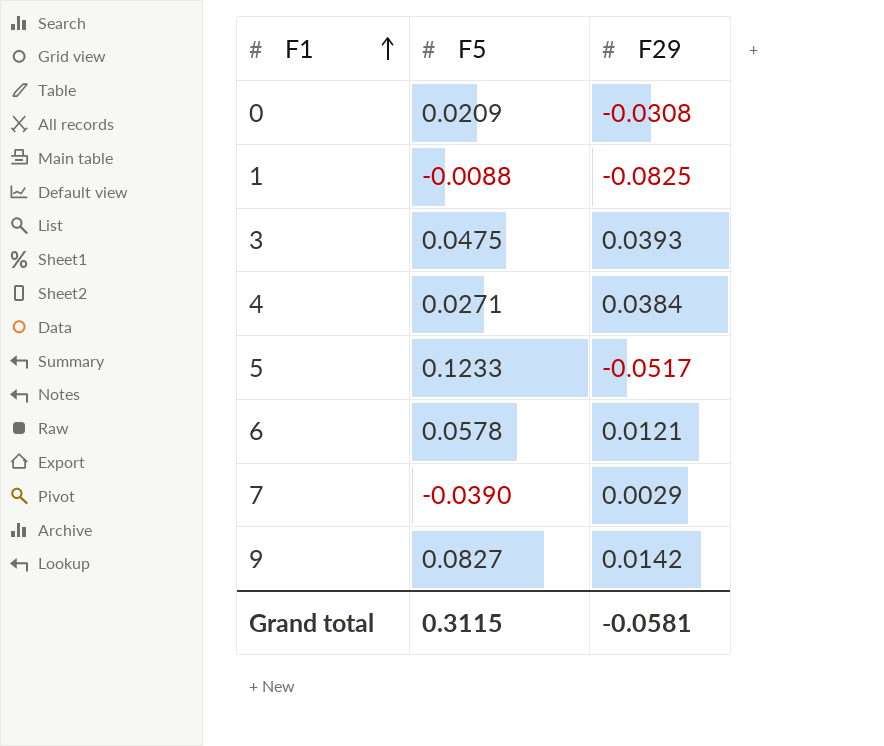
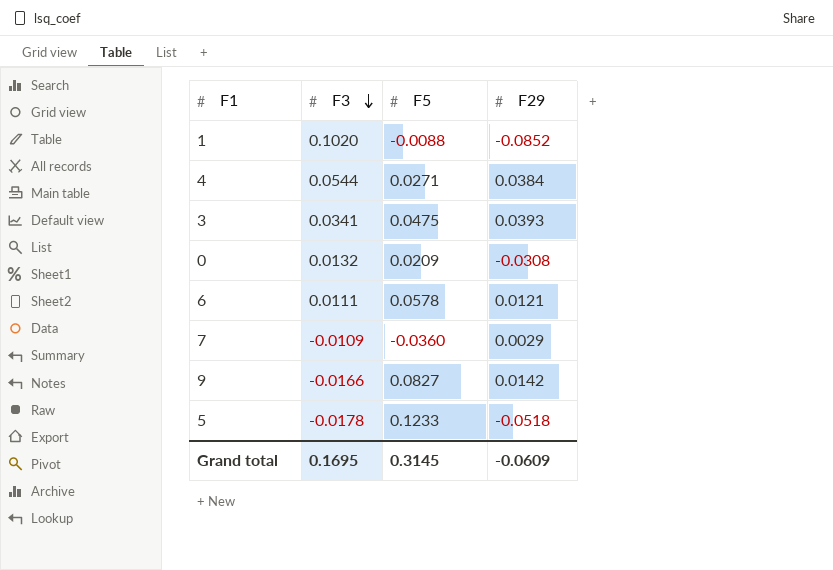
row order: F1 ascending -> F3 descending
column F3 | position: none -> 2
1 | F29: -0.0825 -> -0.0852
7 | F5: -0.0390 -> -0.0360
5 | F29: -0.0517 -> -0.0518
Grand total | F5: 0.3115 -> 0.3145
Grand total | F29: -0.0581 -> -0.0609

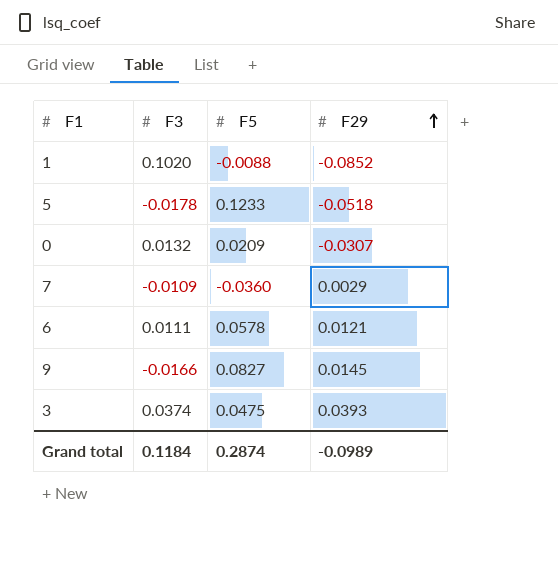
row order: F3 descending -> F29 ascending
row 4: 0.0544 | 0.0271 | 0.0384 -> none
0 | F29: -0.0308 -> -0.0307
9 | F29: 0.0142 -> 0.0145
3 | F3: 0.0341 -> 0.0374
Grand total | F3: 0.1695 -> 0.1184
Grand total | F5: 0.3145 -> 0.2874
Grand total | F29: -0.0609 -> -0.0989

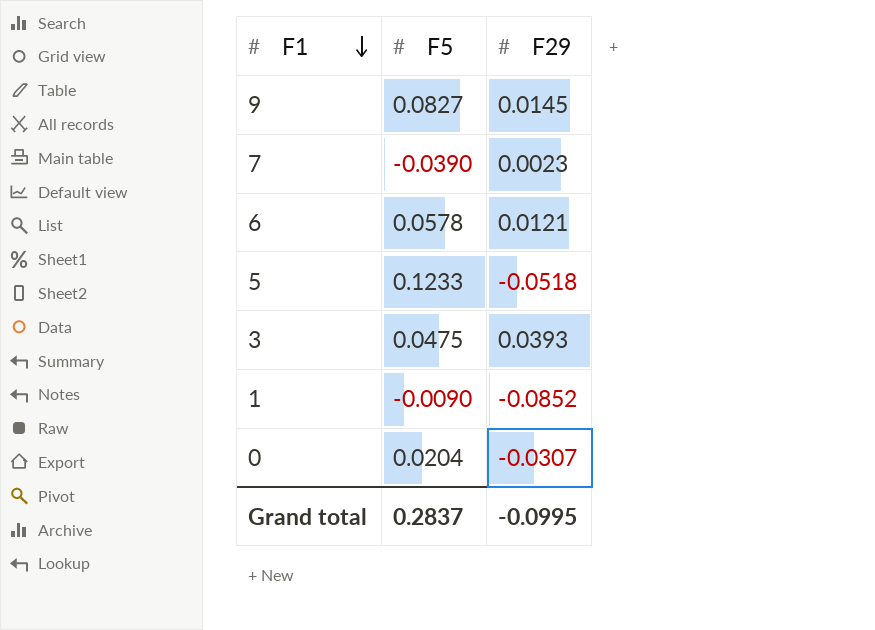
row order: F29 ascending -> F1 descending
column F3 | position: 2 -> none
7 | F5: -0.0360 -> -0.0390
7 | F29: 0.0029 -> 0.0023
1 | F5: -0.0088 -> -0.0090
0 | F5: 0.0209 -> 0.0204
Grand total | F5: 0.2874 -> 0.2837
Grand total | F29: -0.0989 -> -0.0995

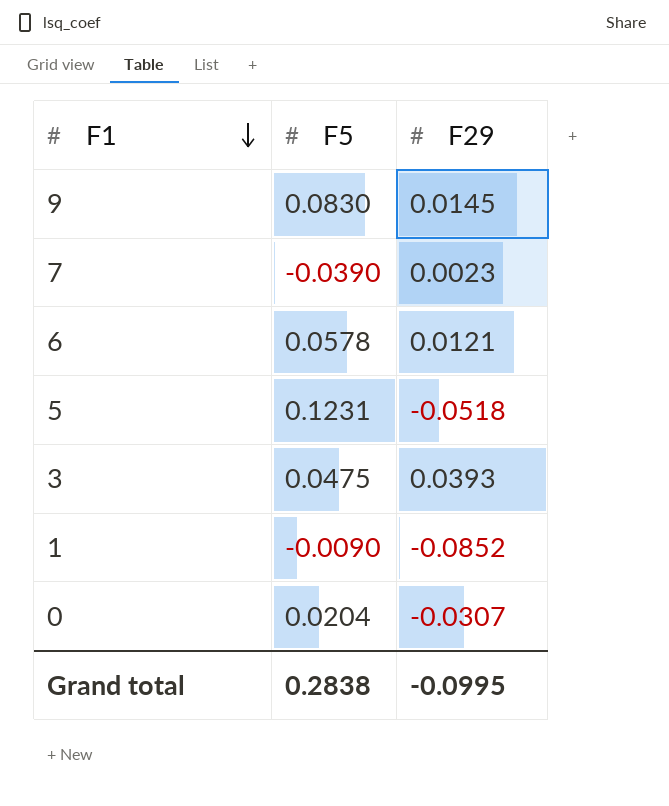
9 | F5: 0.0827 -> 0.0830
5 | F5: 0.1233 -> 0.1231
Grand total | F5: 0.2837 -> 0.2838

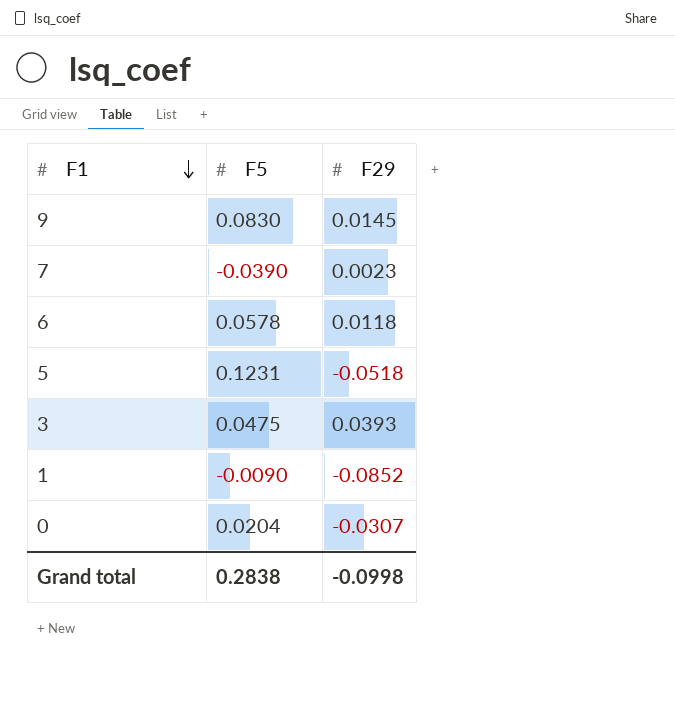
6 | F29: 0.0121 -> 0.0118
Grand total | F29: -0.0995 -> -0.0998

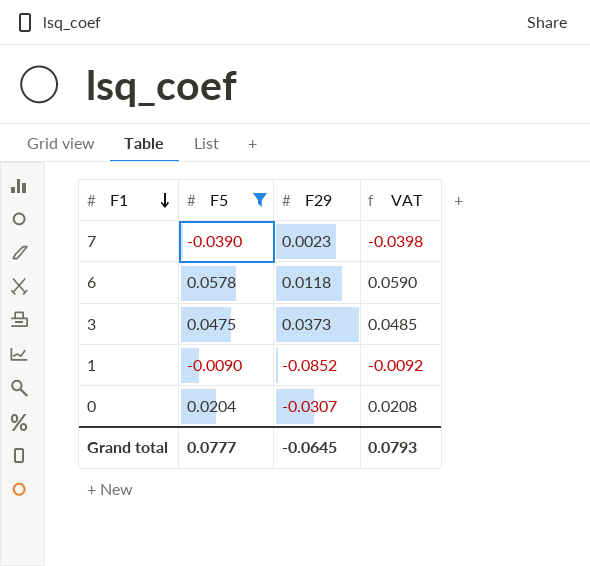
filter: none -> F5 <= 0.0578
column VAT | formula: none -> [F5] * 1.02
3 | F29: 0.0393 -> 0.0373
Grand total | F5: 0.2838 -> 0.0777
Grand total | F29: -0.0998 -> -0.0645

